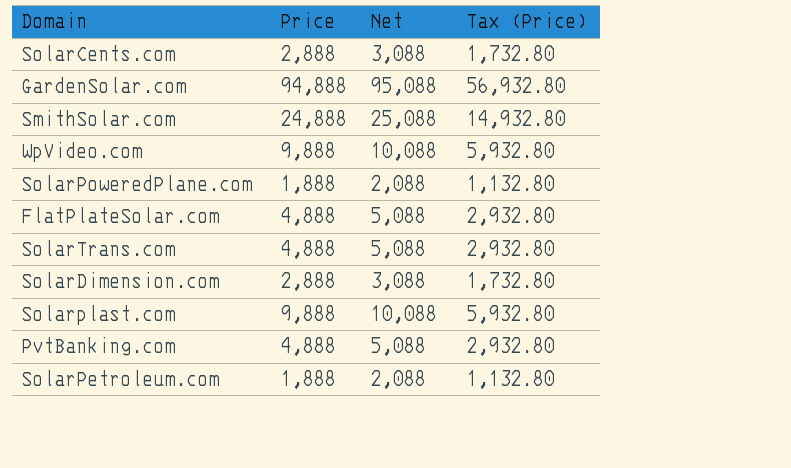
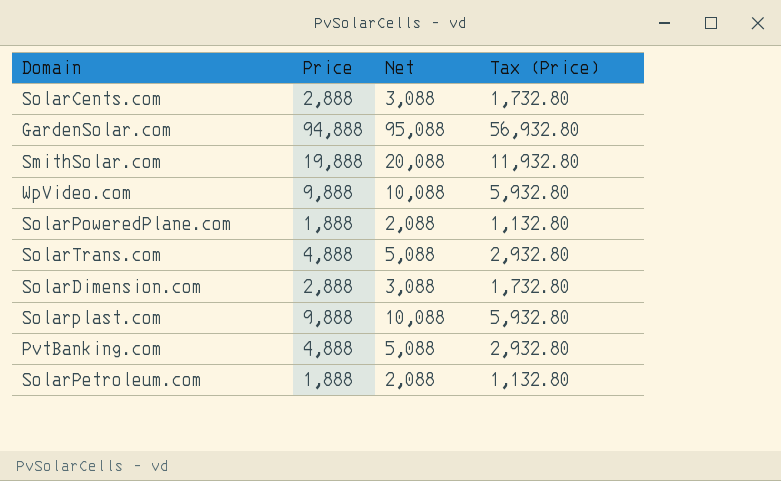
row FlatPlateSolar.com: 4,888 | 5,088 | 2,932.80 -> none
SmithSolar.com | Price: 24,888 -> 19,888
SmithSolar.com | Net: 25,088 -> 20,088
SmithSolar.com | Tax (Price): 14,932.80 -> 11,932.80

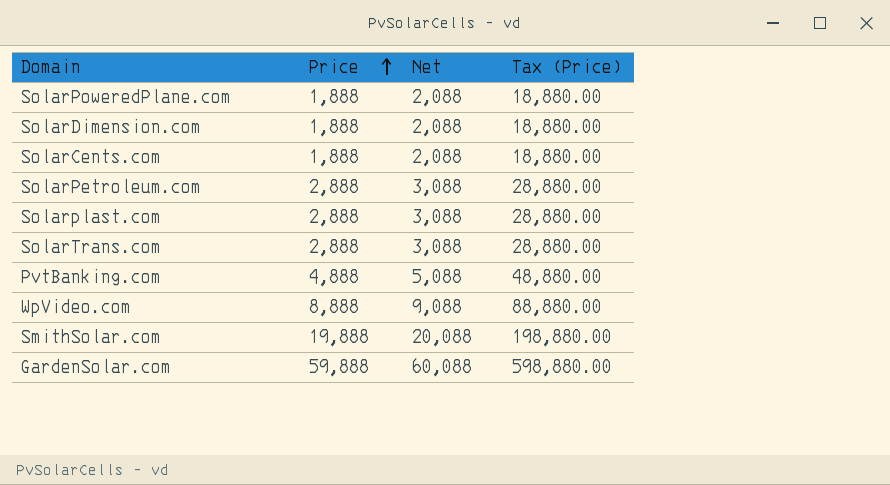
row order: none -> Price ascending
column Tax (Price) | formula: [Price] * 0.6 -> [Price] * 10
SolarDimension.com | Price: 2,888 -> 1,888
SolarDimension.com | Net: 3,088 -> 2,088
SolarCents.com | Price: 2,888 -> 1,888
SolarCents.com | Net: 3,088 -> 2,088
SolarPetroleum.com | Price: 1,888 -> 2,888
SolarPetroleum.com | Net: 2,088 -> 3,088
Solarplast.com | Price: 9,888 -> 2,888
Solarplast.com | Net: 10,088 -> 3,088
SolarTrans.com | Price: 4,888 -> 2,888
SolarTrans.com | Net: 5,088 -> 3,088
WpVideo.com | Price: 9,888 -> 8,888
WpVideo.com | Net: 10,088 -> 9,088
GardenSolar.com | Price: 94,888 -> 59,888
GardenSolar.com | Net: 95,088 -> 60,088

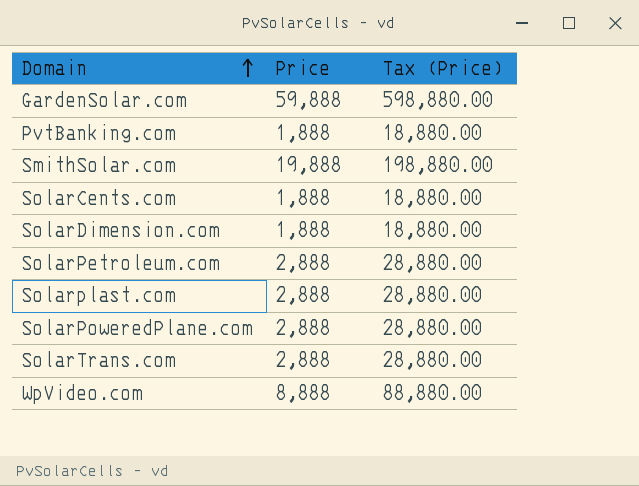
row order: Price ascending -> Domain ascending
column Net | formula: [Price] + 200 -> none
PvtBanking.com | Price: 4,888 -> 1,888
PvtBanking.com | Tax (Price): 48,880.00 -> 18,880.00
SolarPoweredPlane.com | Price: 1,888 -> 2,888
SolarPoweredPlane.com | Tax (Price): 18,880.00 -> 28,880.00

